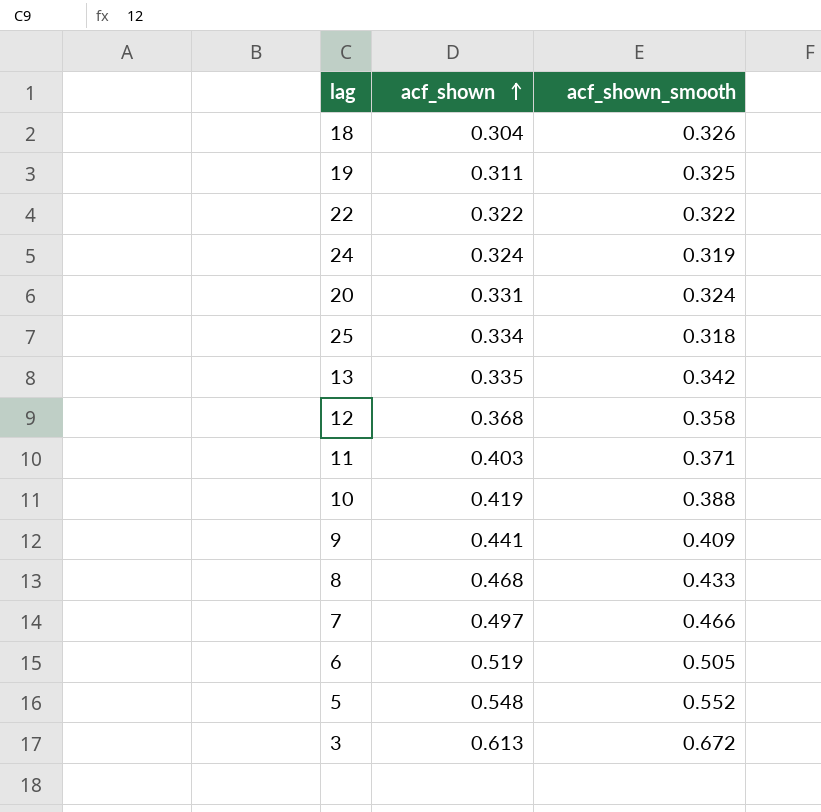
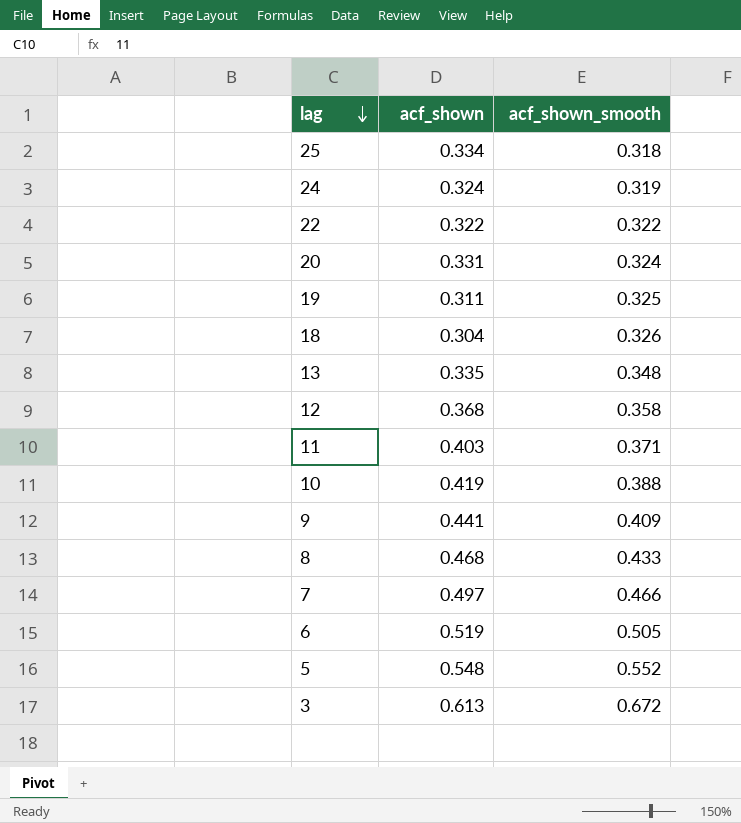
row order: acf_shown ascending -> lag descending
13 | acf_shown_smooth: 0.342 -> 0.348

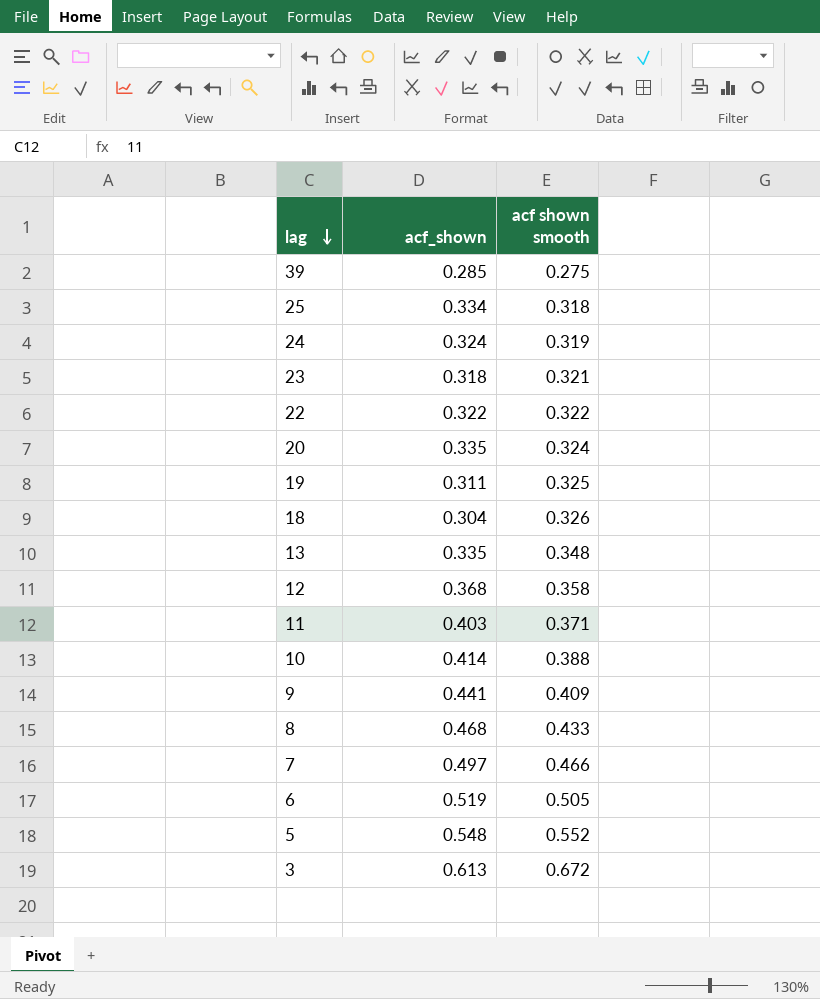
column name: acf_shown_smooth -> acf shown smooth
row 39: none -> 0.285 | 0.275
row 23: none -> 0.318 | 0.321
20 | acf_shown: 0.331 -> 0.335
10 | acf_shown: 0.419 -> 0.414

